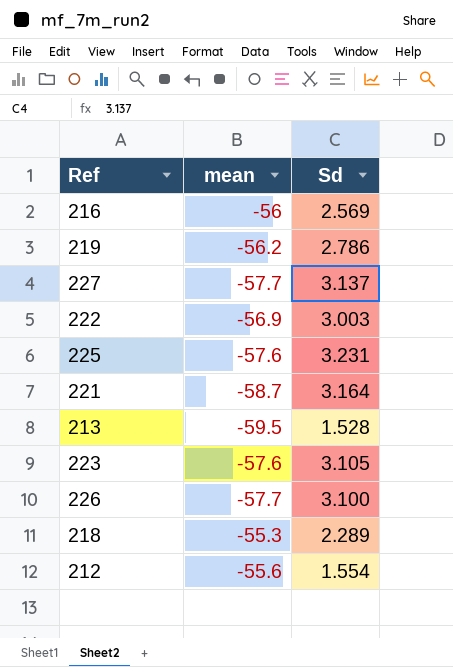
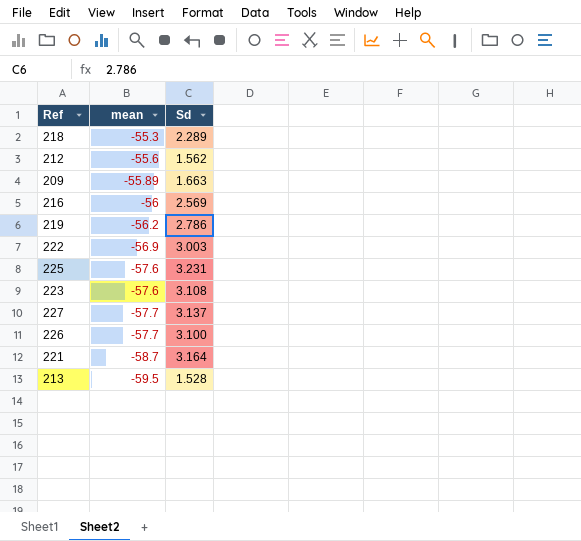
row order: none -> mean descending
212 | Sd: 1.554 -> 1.562
row 209: none -> -55.89 | 1.663
223 | Sd: 3.105 -> 3.108

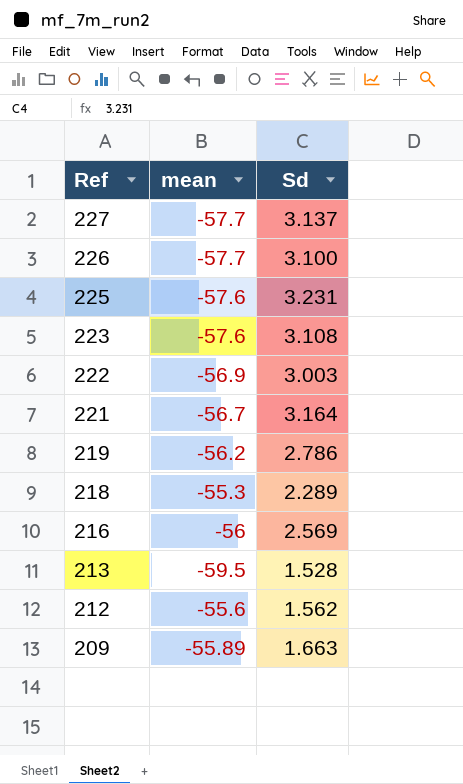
row order: mean descending -> Ref descending
221 | mean: -58.7 -> -56.7

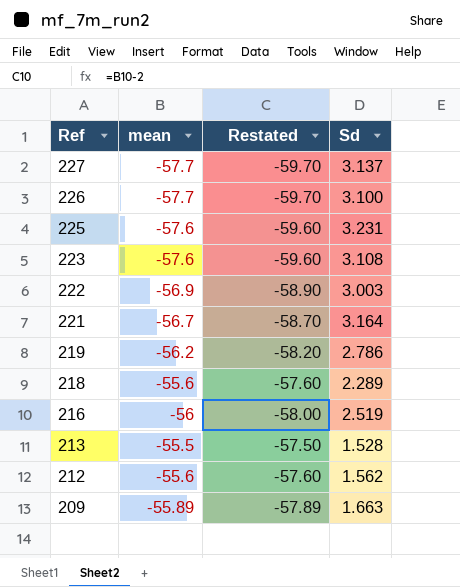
column Restated | formula: none -> [mean] - 2
218 | mean: -55.3 -> -55.6
216 | Sd: 2.569 -> 2.519
213 | mean: -59.5 -> -55.5

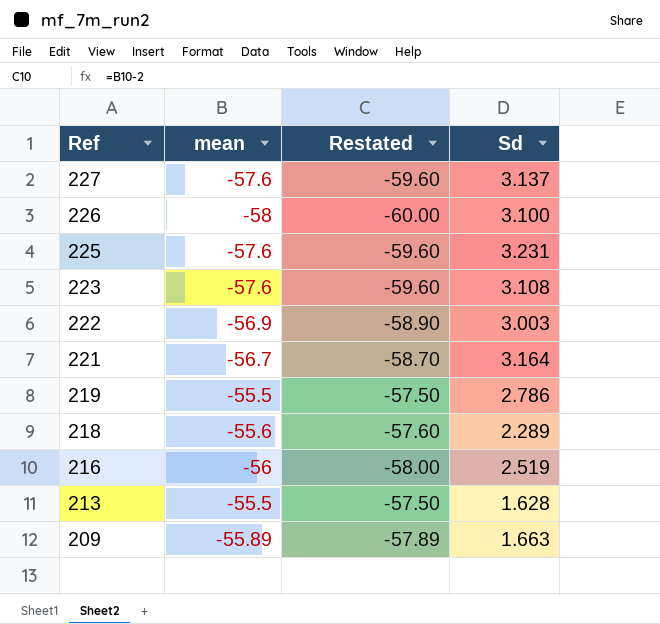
row 212: -55.6 | -57.60 | 1.562 -> none
227 | mean: -57.7 -> -57.6
227 | Restated: -59.70 -> -59.60
226 | mean: -57.7 -> -58
226 | Restated: -59.70 -> -60.00
219 | mean: -56.2 -> -55.5
219 | Restated: -58.20 -> -57.50
213 | Sd: 1.528 -> 1.628

